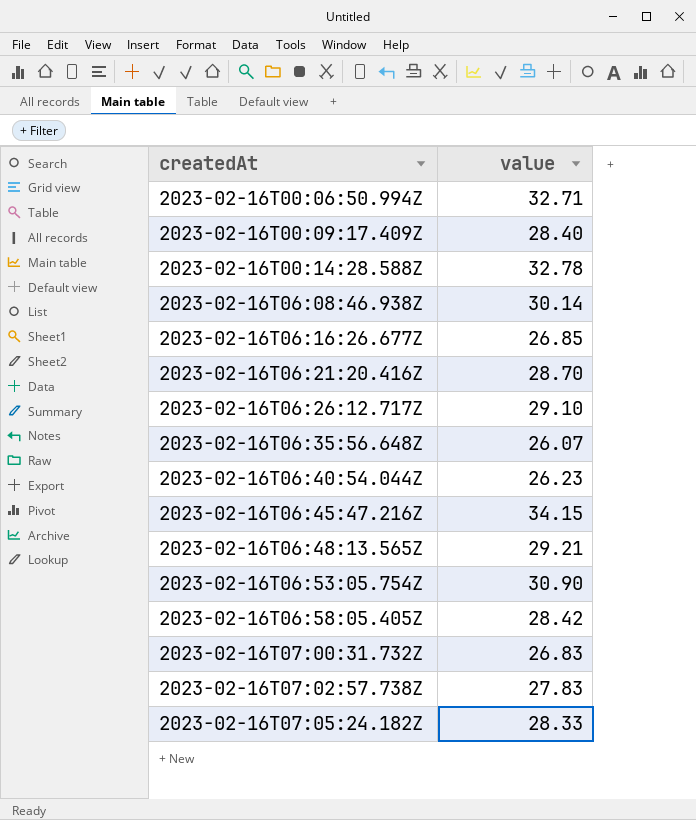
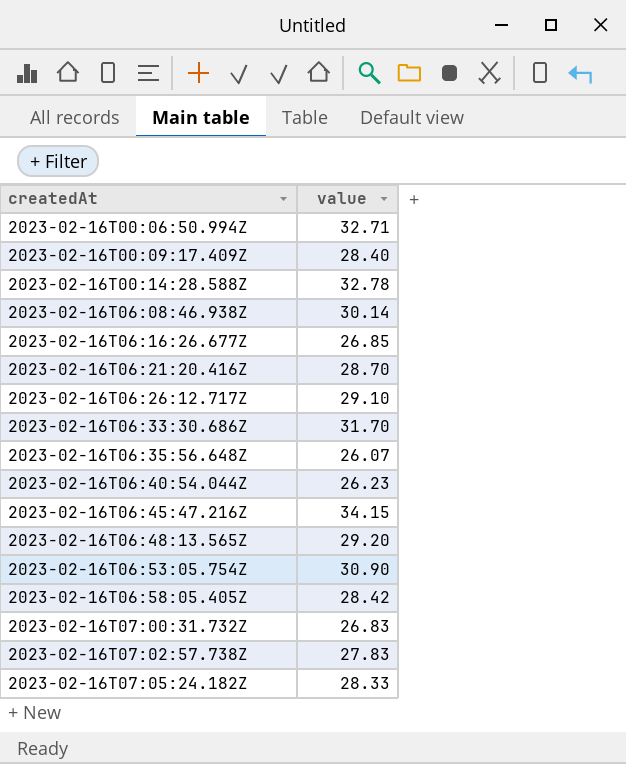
row 2023-02-16T06:33:30.686Z: none -> 31.70
2023-02-16T06:48:13.565Z | value: 29.21 -> 29.20

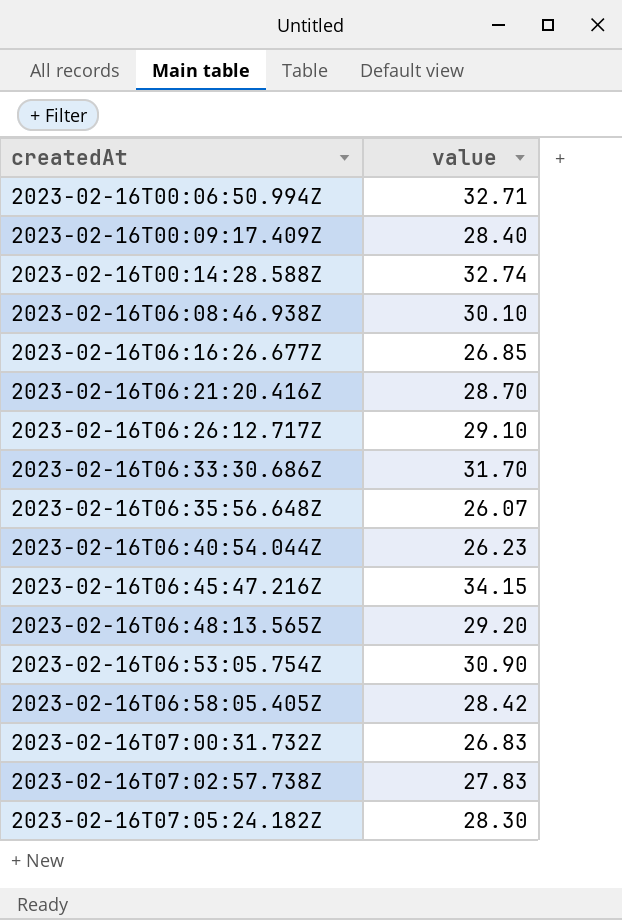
2023-02-16T00:14:28.588Z | value: 32.78 -> 32.74
2023-02-16T06:08:46.938Z | value: 30.14 -> 30.10
2023-02-16T07:05:24.182Z | value: 28.33 -> 28.30

